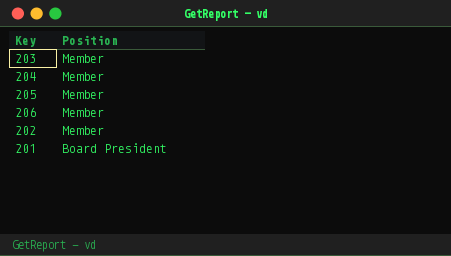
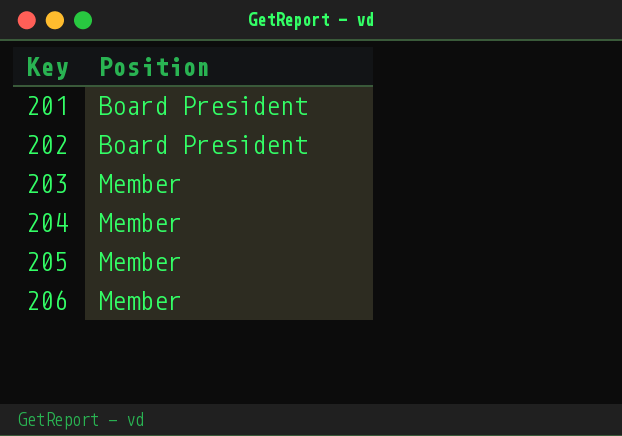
row order: Position descending -> Key ascending
202 | Position: Member -> Board President

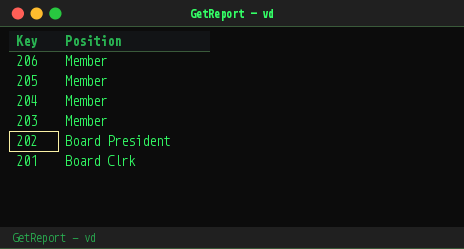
row order: Key ascending -> Key descending
201 | Position: Board President -> Board Clrk

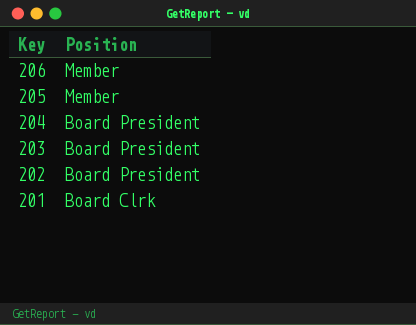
204 | Position: Member -> Board President
203 | Position: Member -> Board President

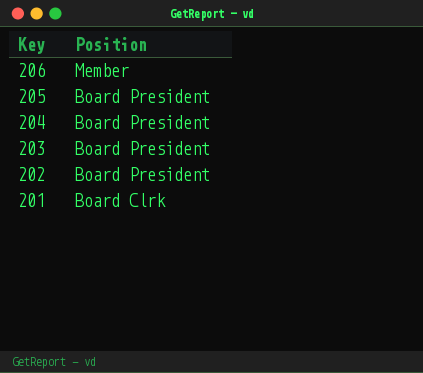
205 | Position: Member -> Board President

